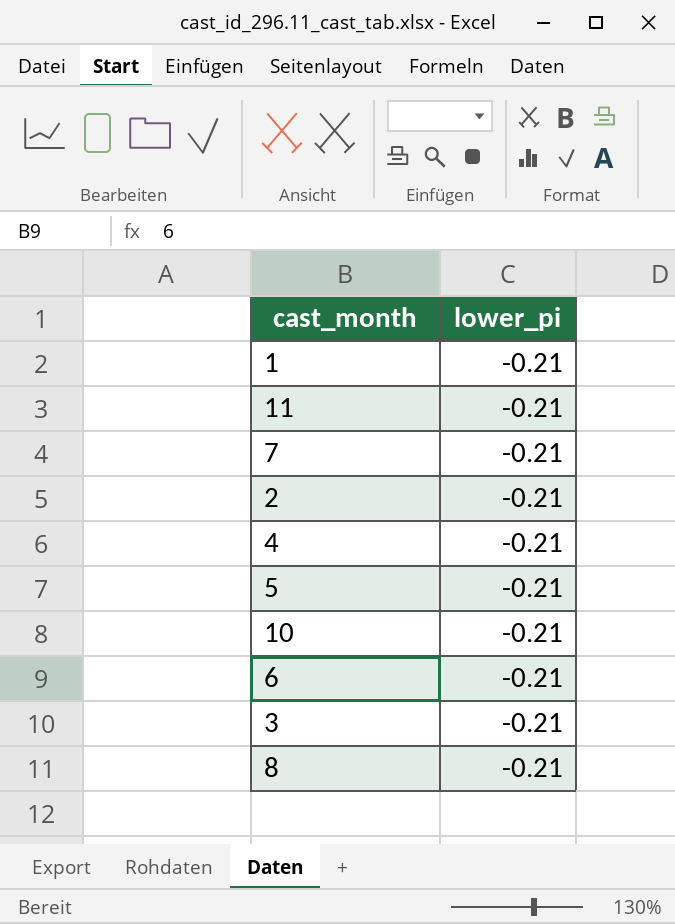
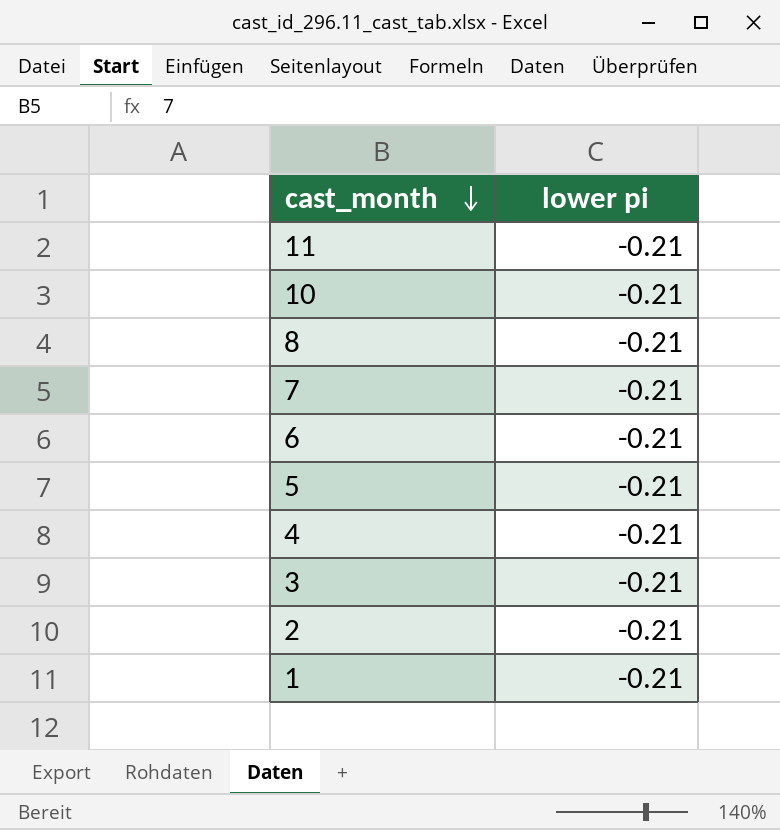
row order: none -> cast_month descending
column name: lower_pi -> lower pi

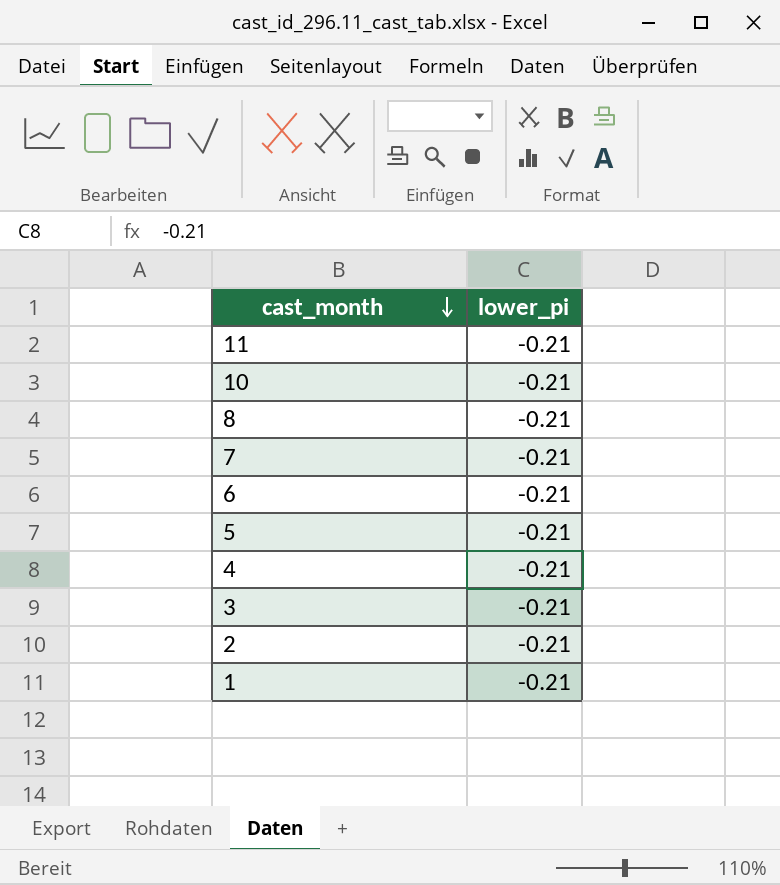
column name: lower pi -> lower_pi

